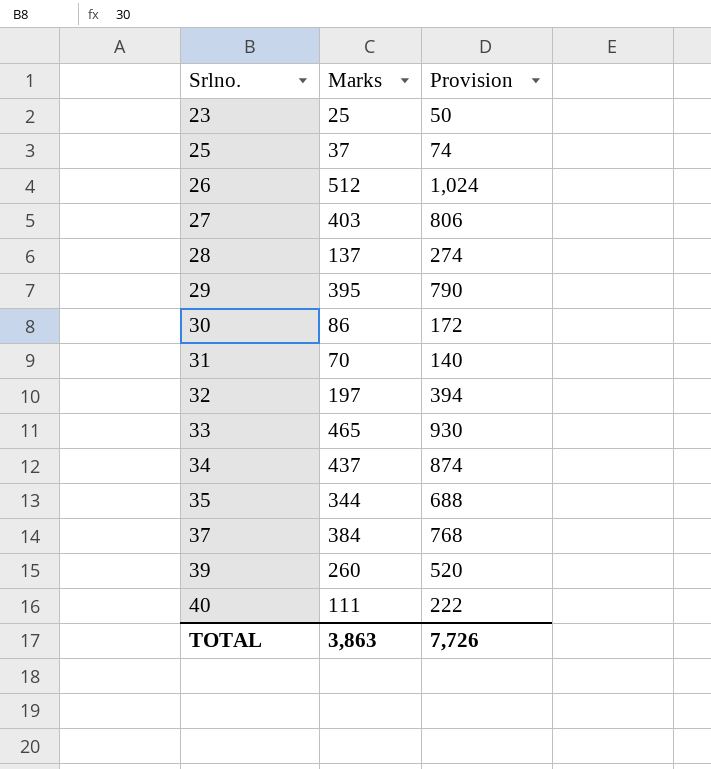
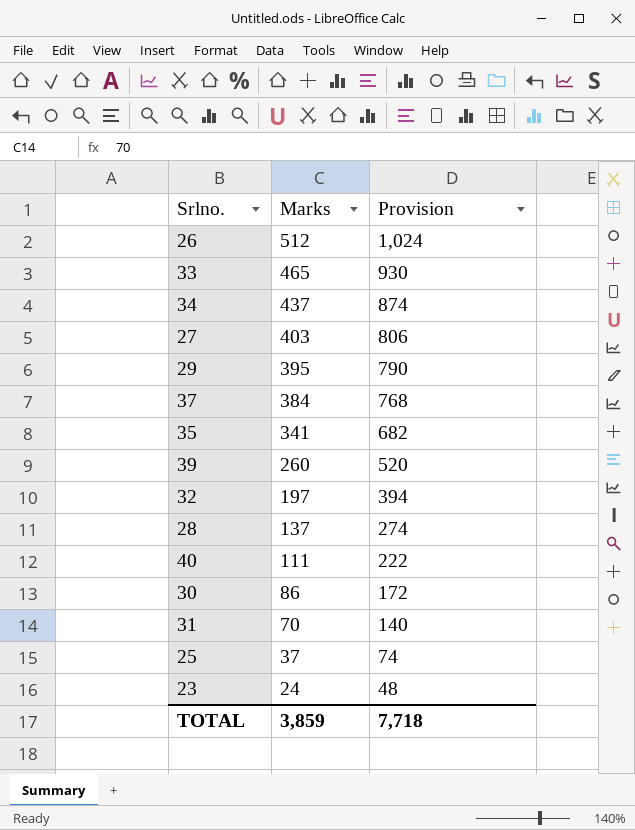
row order: Srlno. ascending -> Marks descending
35 | Marks: 344 -> 341
35 | Provision: 688 -> 682
23 | Marks: 25 -> 24
23 | Provision: 50 -> 48
TOTAL | Marks: 3,863 -> 3,859
TOTAL | Provision: 7,726 -> 7,718

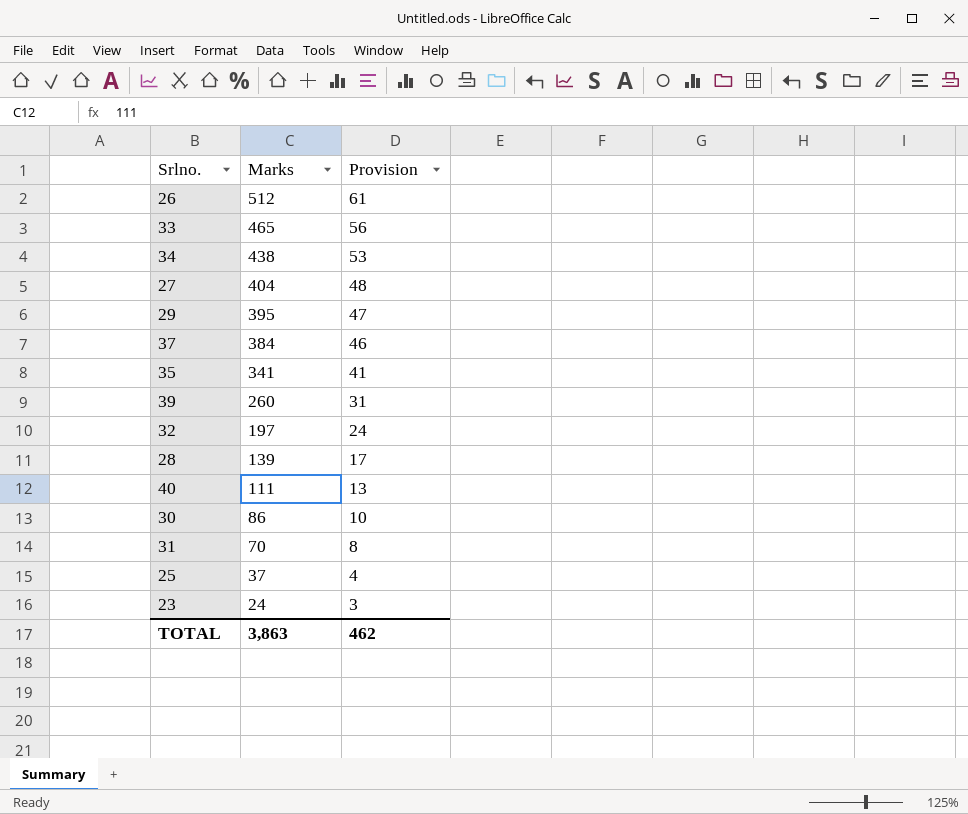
column Provision | formula: [Marks] * 2 -> [Marks] * 0.12
34 | Marks: 437 -> 438
27 | Marks: 403 -> 404
28 | Marks: 137 -> 139
TOTAL | Marks: 3,859 -> 3,863
TOTAL | Provision: 7,718 -> 462

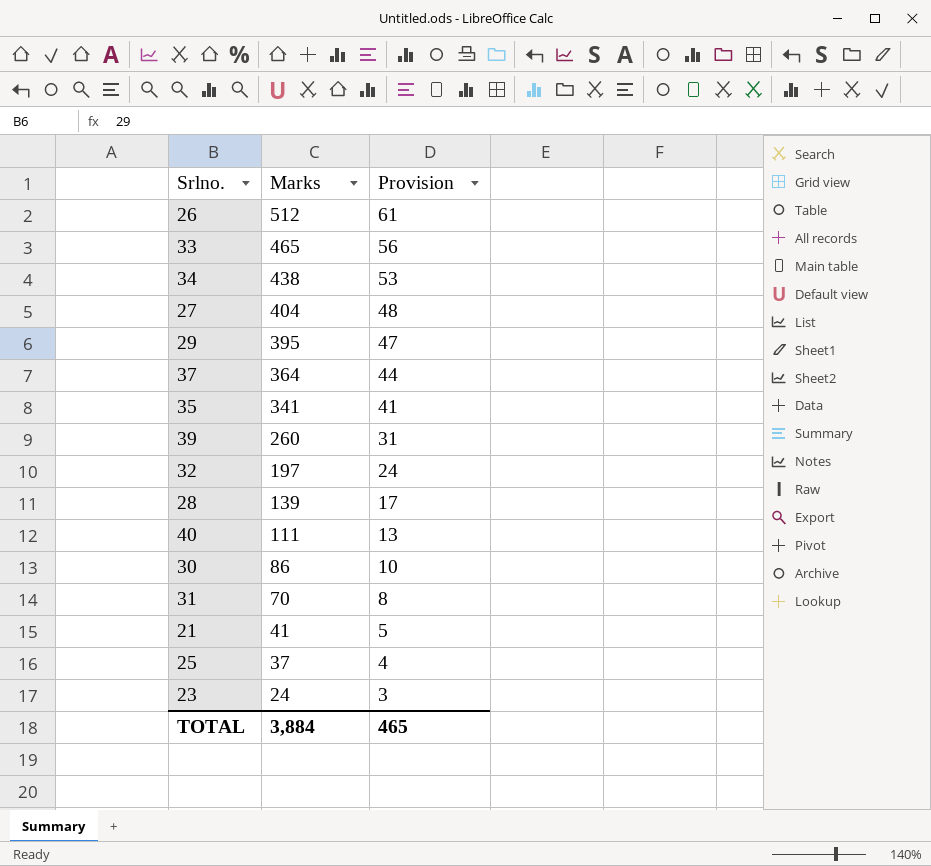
37 | Marks: 384 -> 364
37 | Provision: 46 -> 44
row 21: none -> 41 | 5
TOTAL | Marks: 3,863 -> 3,884
TOTAL | Provision: 462 -> 465

